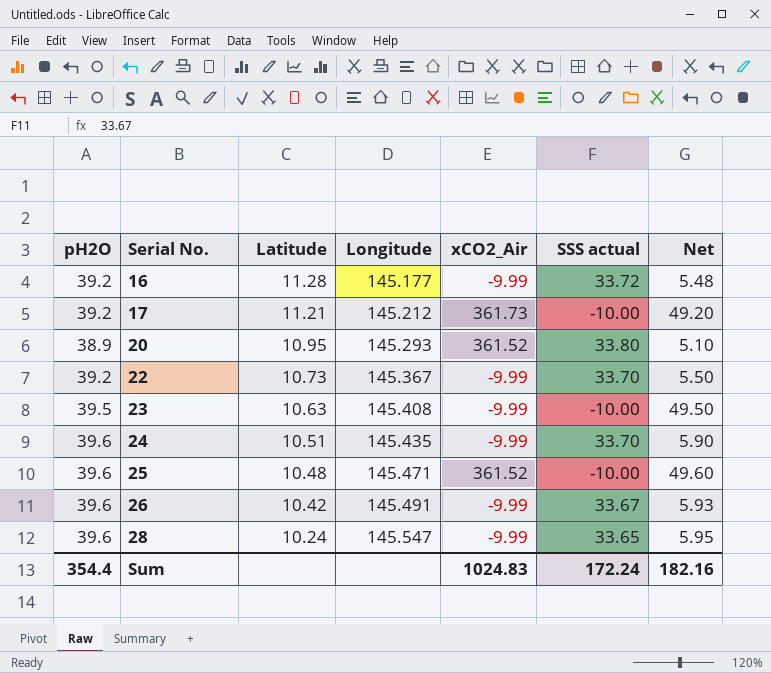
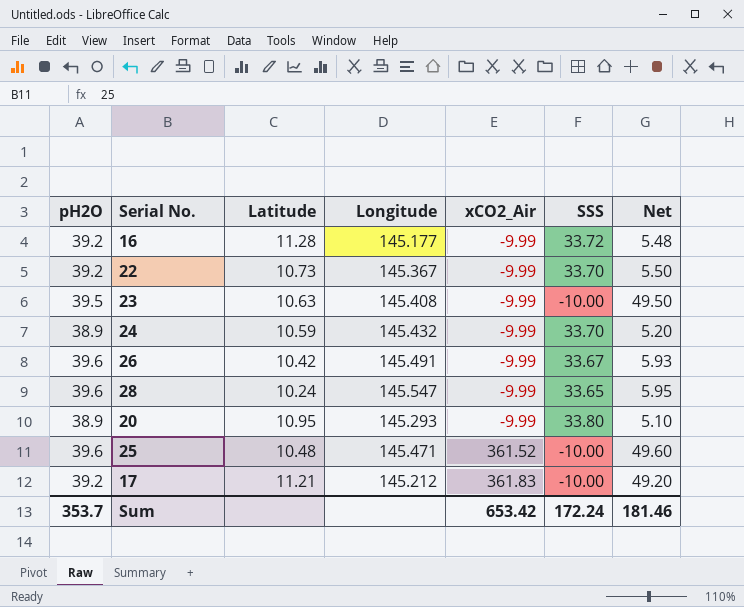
row order: Serial No. ascending -> xCO2_Air ascending
column name: SSS actual -> SSS
24 | pH2O: 39.6 -> 38.9
24 | Latitude: 10.51 -> 10.59
24 | Longitude: 145.435 -> 145.432
24 | Net: 5.90 -> 5.20
20 | xCO2_Air: 361.52 -> -9.99
17 | xCO2_Air: 361.73 -> 361.83
Sum | pH2O: 354.4 -> 353.7
Sum | xCO2_Air: 1024.83 -> 653.42
Sum | Net: 182.16 -> 181.46

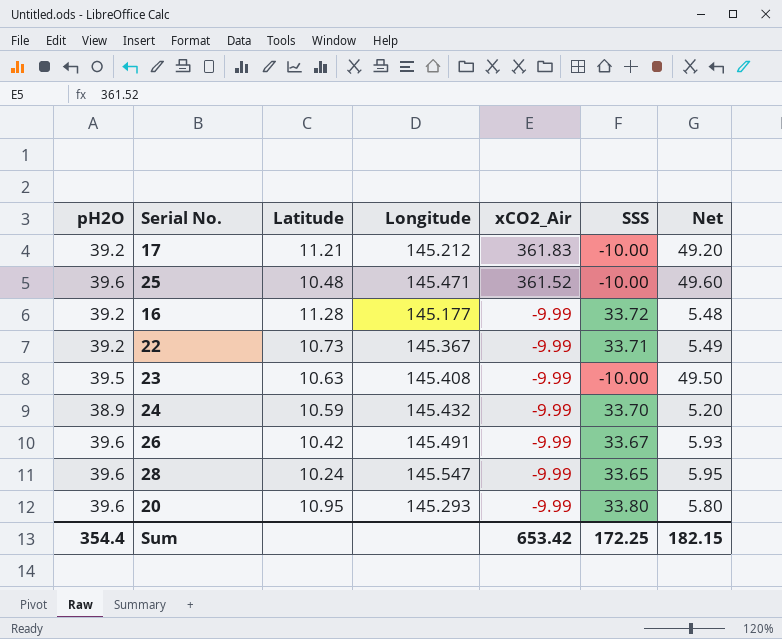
row order: xCO2_Air ascending -> xCO2_Air descending
22 | SSS: 33.70 -> 33.71
22 | Net: 5.50 -> 5.49
20 | pH2O: 38.9 -> 39.6
20 | Net: 5.10 -> 5.80
Sum | pH2O: 353.7 -> 354.4
Sum | SSS: 172.24 -> 172.25
Sum | Net: 181.46 -> 182.15

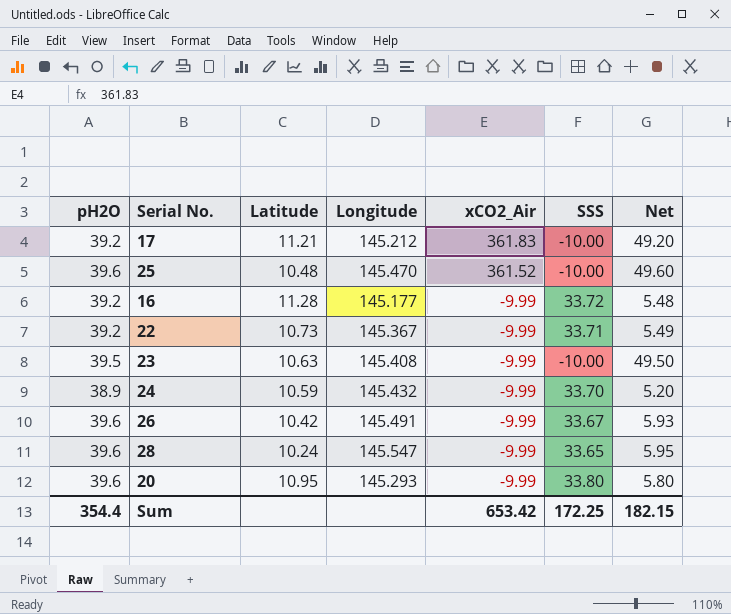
25 | Longitude: 145.471 -> 145.470

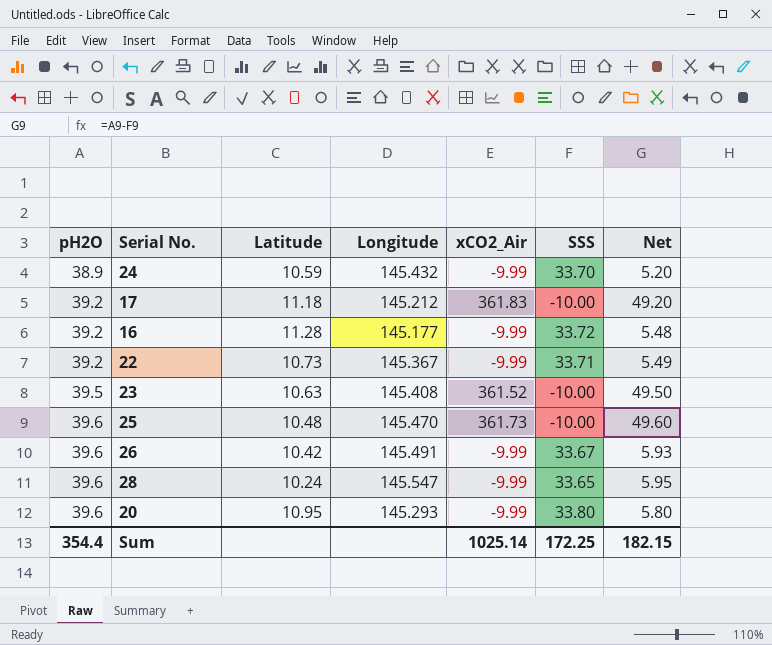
row order: xCO2_Air descending -> pH2O ascending
17 | Latitude: 11.21 -> 11.18
23 | xCO2_Air: -9.99 -> 361.52
25 | xCO2_Air: 361.52 -> 361.73
Sum | xCO2_Air: 653.42 -> 1025.14

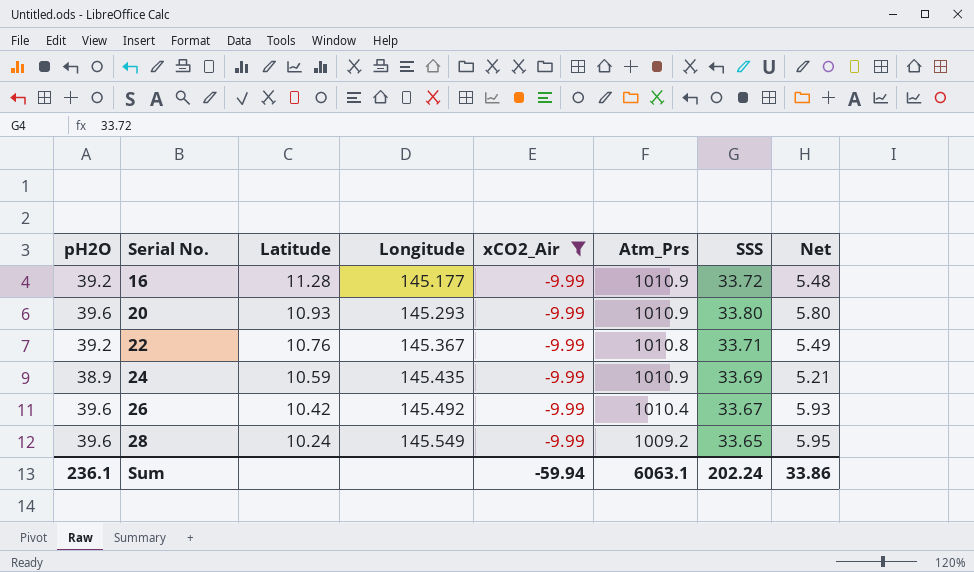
filter: none -> xCO2_Air = -9.99
row order: pH2O ascending -> Serial No. ascending
column Atm_Prs | position: none -> 6
20 | Latitude: 10.95 -> 10.93
22 | Latitude: 10.73 -> 10.76
24 | Longitude: 145.432 -> 145.435
24 | SSS: 33.70 -> 33.69
24 | Net: 5.20 -> 5.21
26 | Longitude: 145.491 -> 145.492
28 | Longitude: 145.547 -> 145.549
Sum | pH2O: 354.4 -> 236.1
Sum | xCO2_Air: 1025.14 -> -59.94
Sum | SSS: 172.25 -> 202.24
Sum | Net: 182.15 -> 33.86

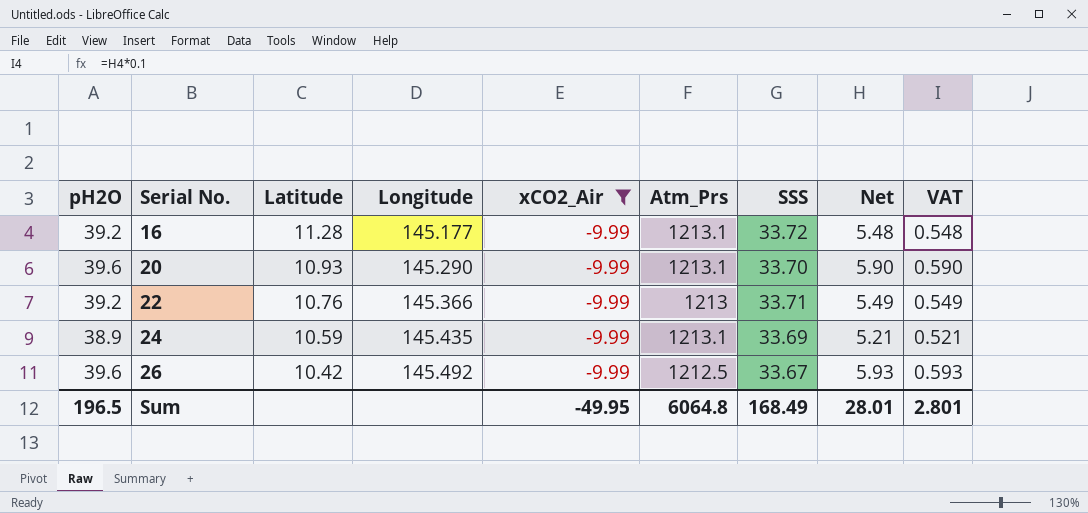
column VAT | formula: none -> [Net] * 0.1
row 28: 39.6 | 10.24 | 145.549 | -9.99 | 1009.2 | 33.65 | 5.95 -> none
16 | Atm_Prs: 1010.9 -> 1213.1
20 | Longitude: 145.293 -> 145.290
20 | Atm_Prs: 1010.9 -> 1213.1
20 | SSS: 33.80 -> 33.70
20 | Net: 5.80 -> 5.90
22 | Longitude: 145.367 -> 145.366
22 | Atm_Prs: 1010.8 -> 1213
24 | Atm_Prs: 1010.9 -> 1213.1
26 | Atm_Prs: 1010.4 -> 1212.5
Sum | pH2O: 236.1 -> 196.5
Sum | xCO2_Air: -59.94 -> -49.95
Sum | Atm_Prs: 6063.1 -> 6064.8
Sum | SSS: 202.24 -> 168.49
Sum | Net: 33.86 -> 28.01

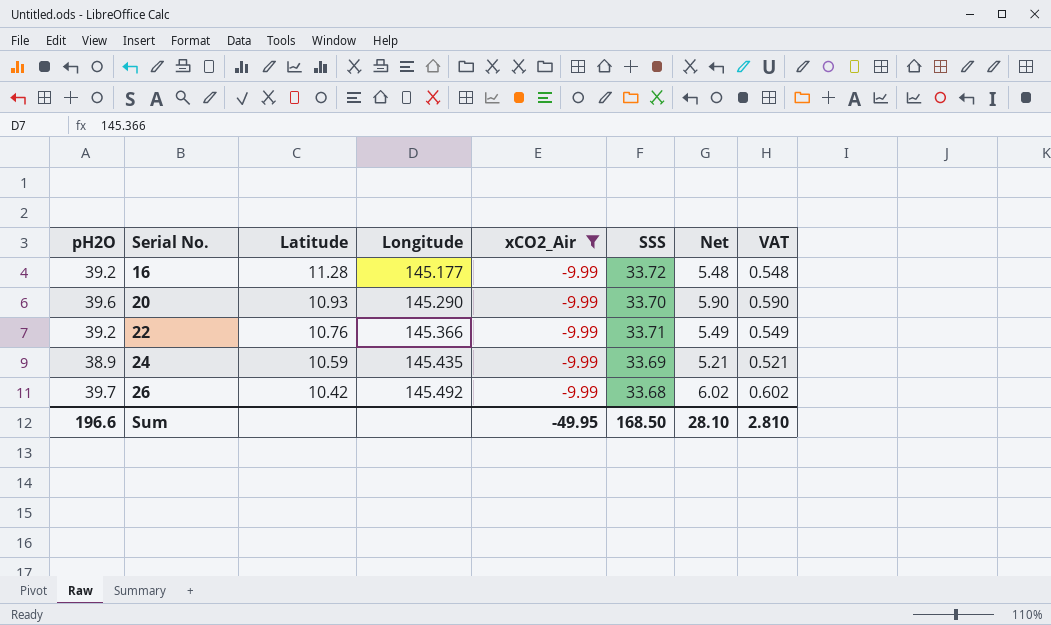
column Atm_Prs | position: 6 -> none
26 | pH2O: 39.6 -> 39.7
26 | SSS: 33.67 -> 33.68
26 | Net: 5.93 -> 6.02
26 | VAT: 0.593 -> 0.602
Sum | pH2O: 196.5 -> 196.6
Sum | SSS: 168.49 -> 168.50
Sum | Net: 28.01 -> 28.10
Sum | VAT: 2.801 -> 2.810

